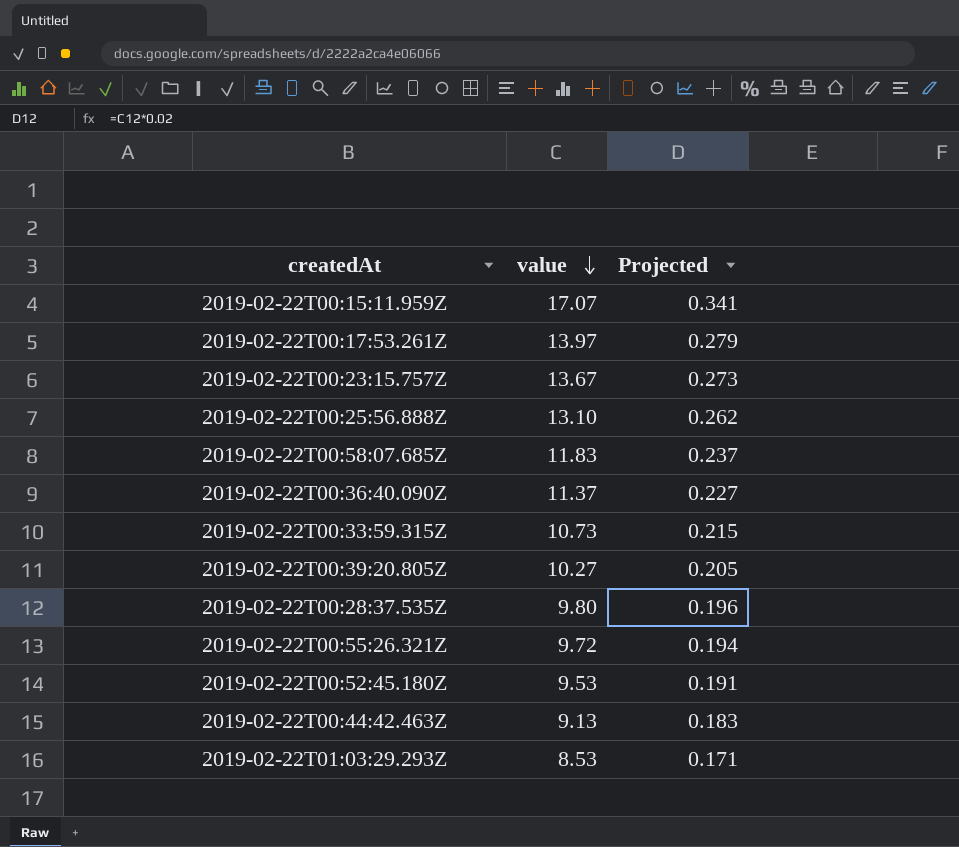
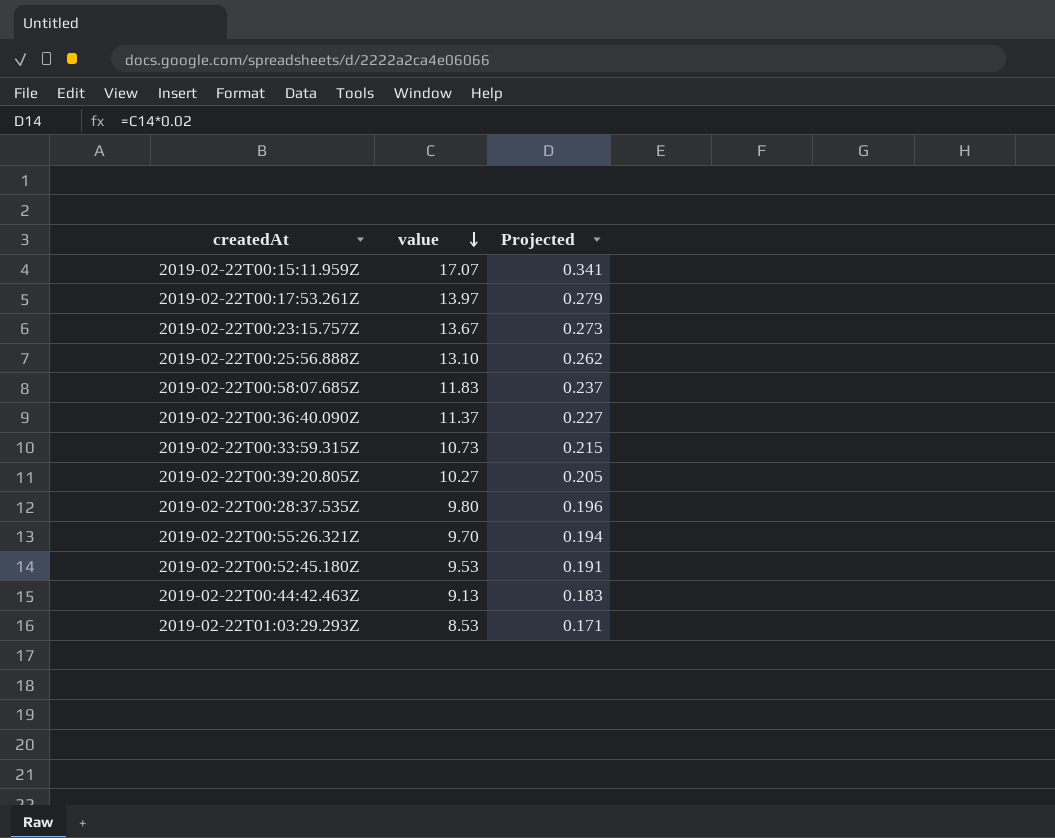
2019-02-22T00:55:26.321Z | value: 9.72 -> 9.70

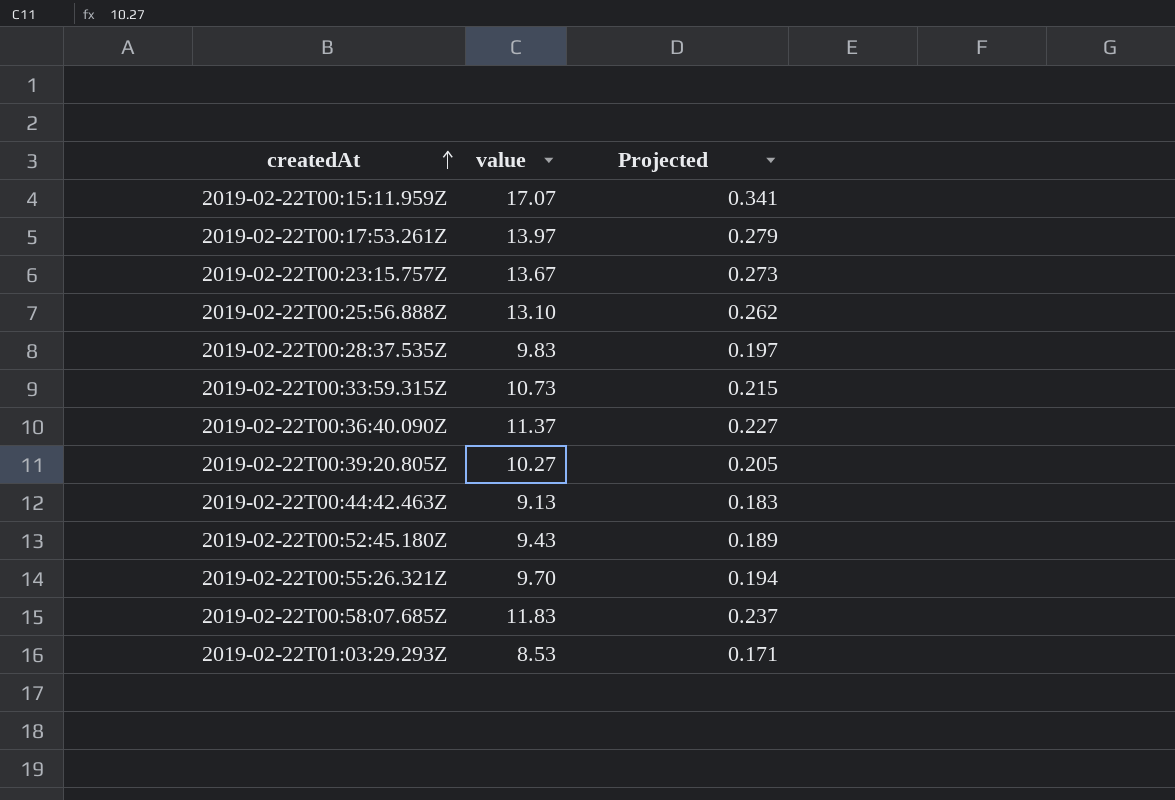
row order: value descending -> createdAt ascending
2019-02-22T00:28:37.535Z | value: 9.80 -> 9.83
2019-02-22T00:28:37.535Z | Projected: 0.196 -> 0.197
2019-02-22T00:52:45.180Z | value: 9.53 -> 9.43
2019-02-22T00:52:45.180Z | Projected: 0.191 -> 0.189

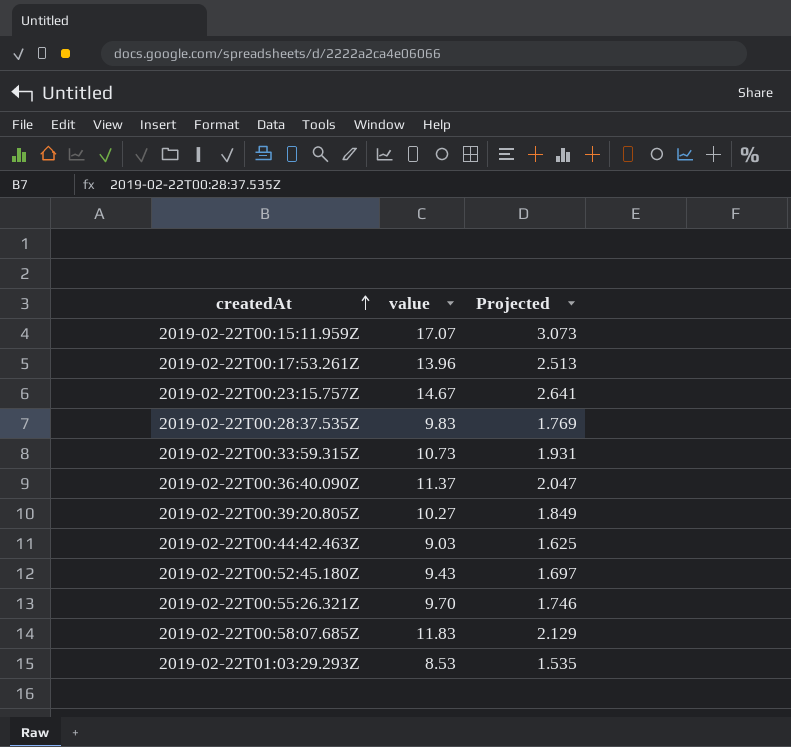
column Projected | formula: [value] * 0.02 -> [value] * 0.18
row 2019-02-22T00:25:56.888Z: 13.10 | 0.262 -> none
2019-02-22T00:17:53.261Z | value: 13.97 -> 13.96
2019-02-22T00:23:15.757Z | value: 13.67 -> 14.67
2019-02-22T00:44:42.463Z | value: 9.13 -> 9.03

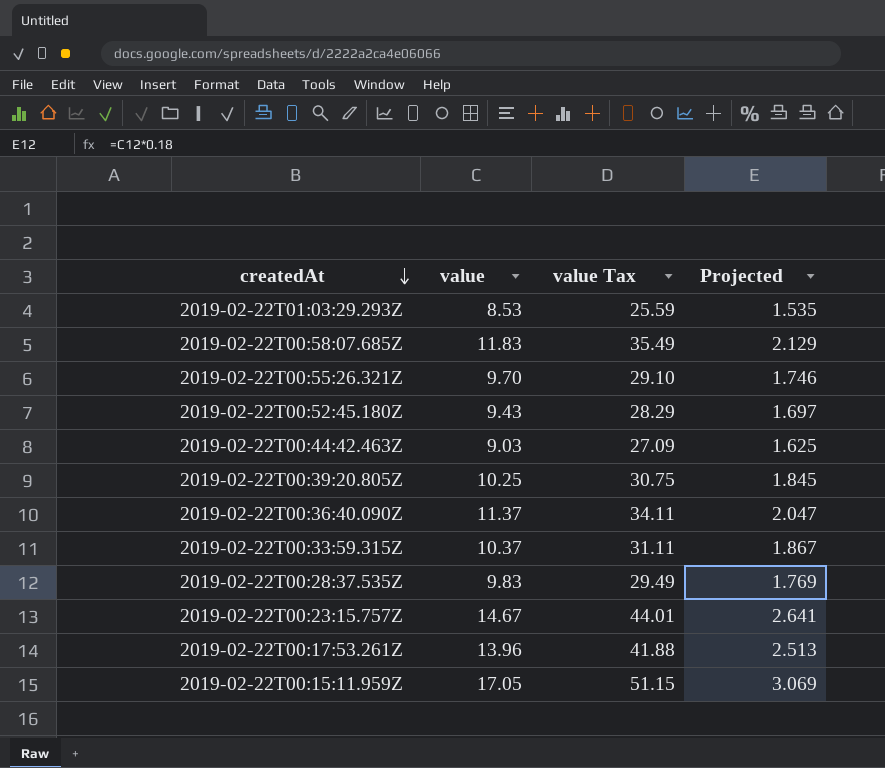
row order: createdAt ascending -> createdAt descending
column value Tax | formula: none -> [value] * 3
2019-02-22T00:39:20.805Z | value: 10.27 -> 10.25
2019-02-22T00:39:20.805Z | Projected: 1.849 -> 1.845
2019-02-22T00:33:59.315Z | value: 10.73 -> 10.37
2019-02-22T00:33:59.315Z | Projected: 1.931 -> 1.867
2019-02-22T00:15:11.959Z | value: 17.07 -> 17.05
2019-02-22T00:15:11.959Z | Projected: 3.073 -> 3.069

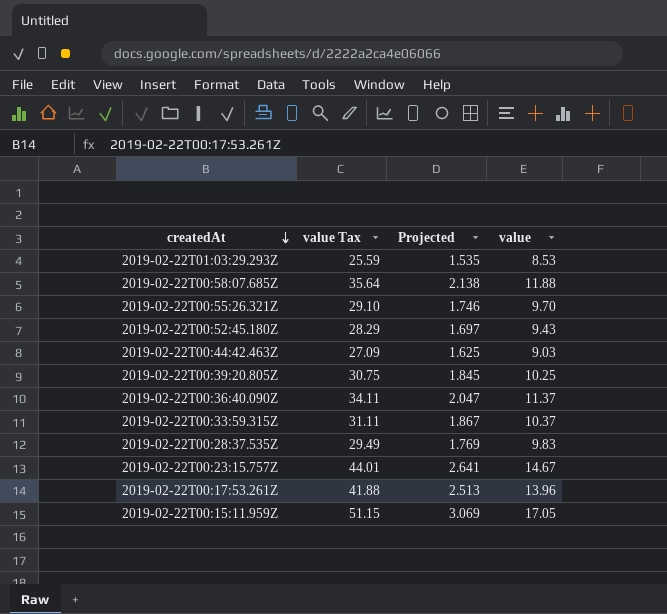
column value | position: 2 -> 4
2019-02-22T00:58:07.685Z | value Tax: 35.49 -> 35.64
2019-02-22T00:58:07.685Z | Projected: 2.129 -> 2.138
2019-02-22T00:58:07.685Z | value: 11.83 -> 11.88

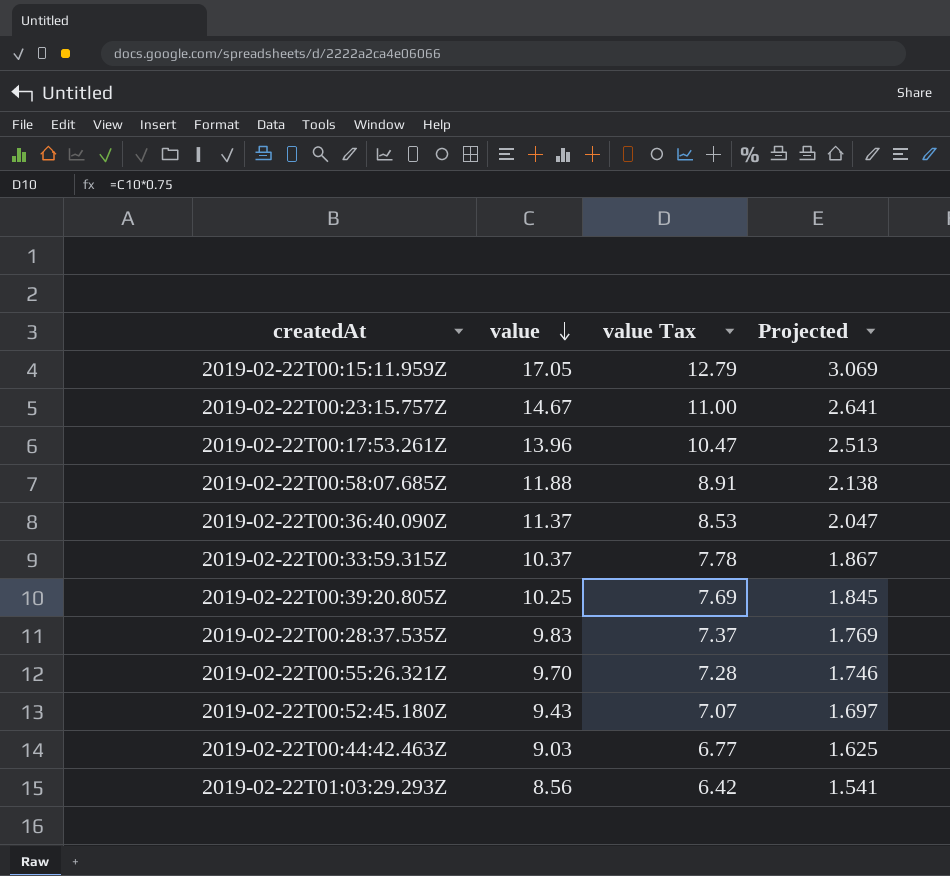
row order: createdAt descending -> value descending
column value | position: 4 -> 2
column value Tax | formula: [value] * 3 -> [value] * 0.75
2019-02-22T01:03:29.293Z | value: 8.53 -> 8.56
2019-02-22T01:03:29.293Z | Projected: 1.535 -> 1.541

